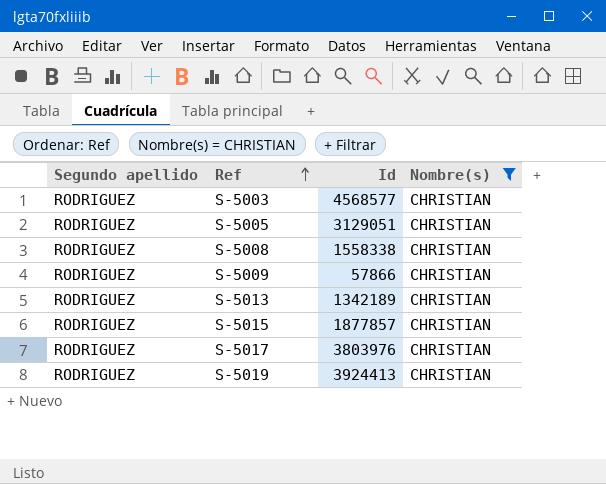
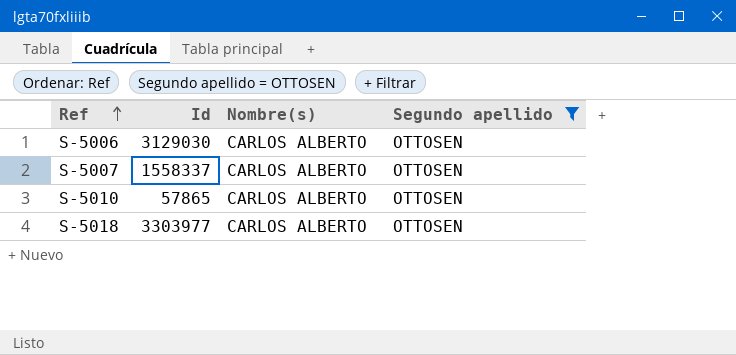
filter: Nombre(s) = CHRISTIAN -> Segundo apellido = OTTOSEN
column Segundo apellido | position: 1 -> 4

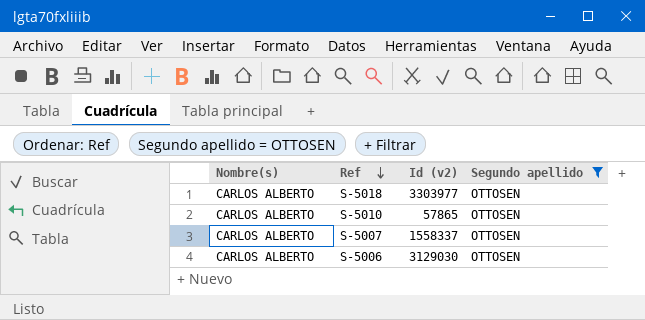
row order: Ref ascending -> Ref descending
column Nombre(s) | position: 3 -> 1
column name: Id -> Id (v2)

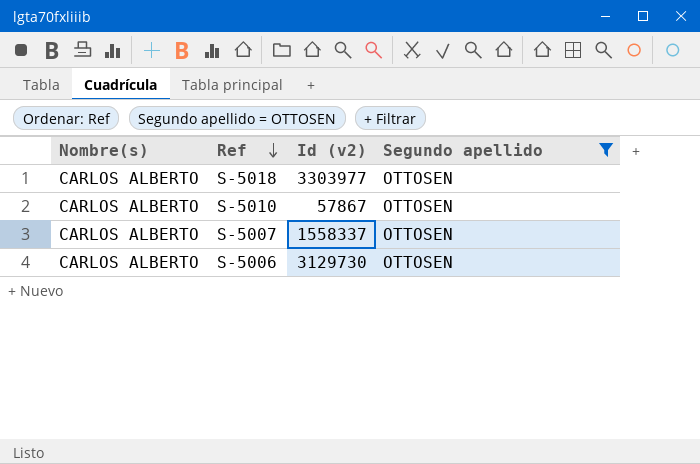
S-5010 | Id (v2): 57865 -> 57867
S-5006 | Id (v2): 3129030 -> 3129730

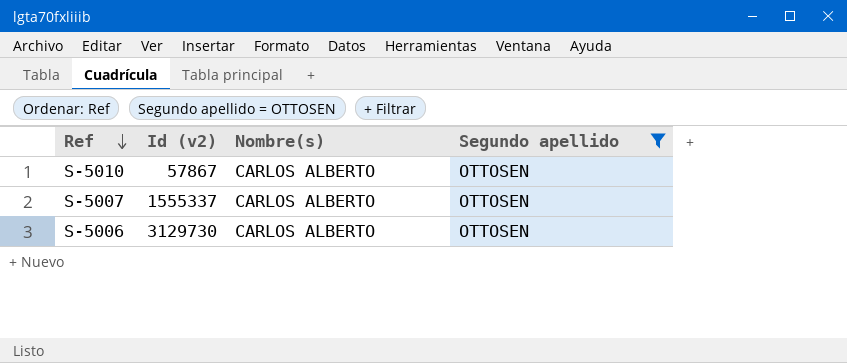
column Nombre(s) | position: 1 -> 3
row S-5018: CARLOS ALBERTO | 3303977 | OTTOSEN -> none
S-5007 | Id (v2): 1558337 -> 1555337

